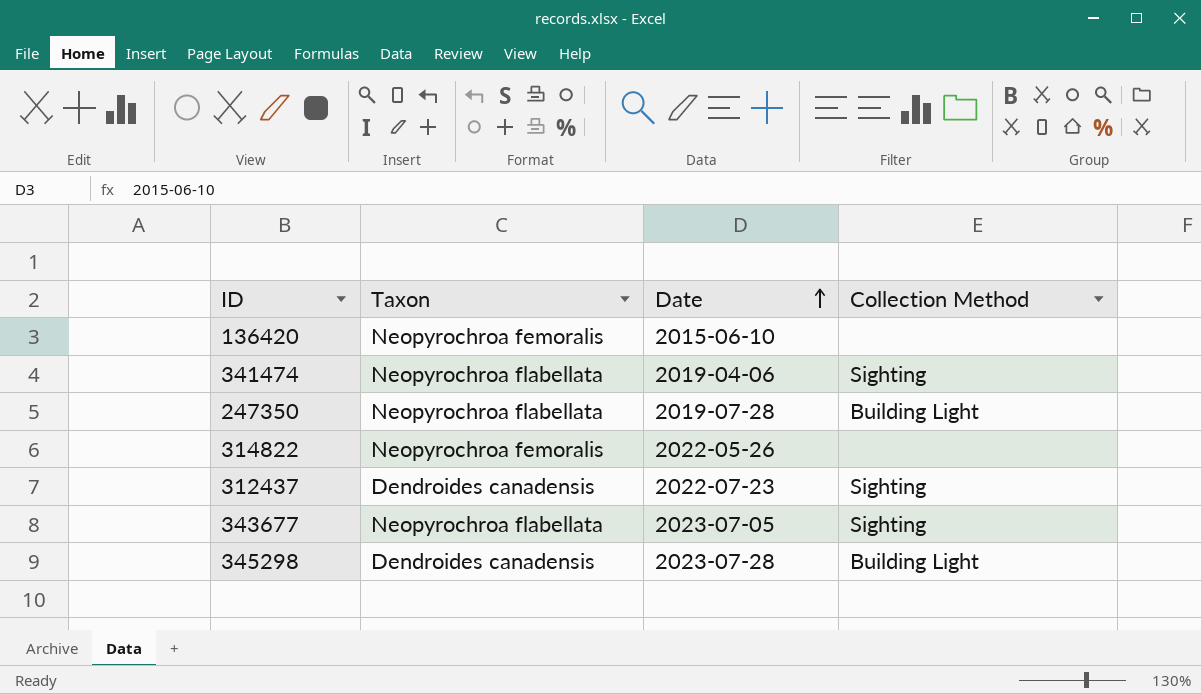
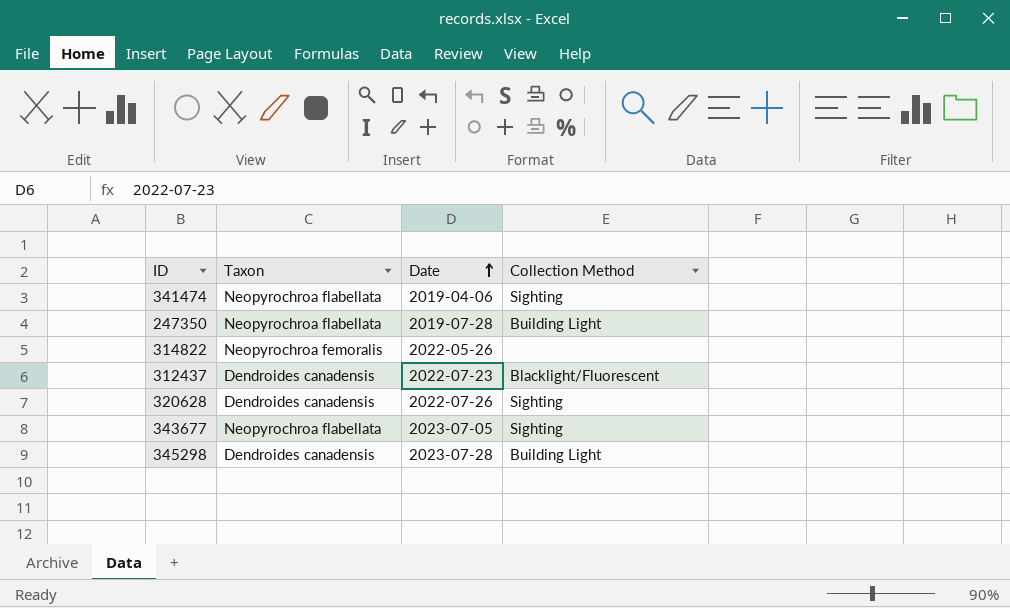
row 136420: Neopyrochroa femoralis | 2015-06-10 | none -> none
312437 | Collection Method: Sighting -> Blacklight/Fluorescent
row 320628: none -> Dendroides canadensis | 2022-07-26 | Sighting

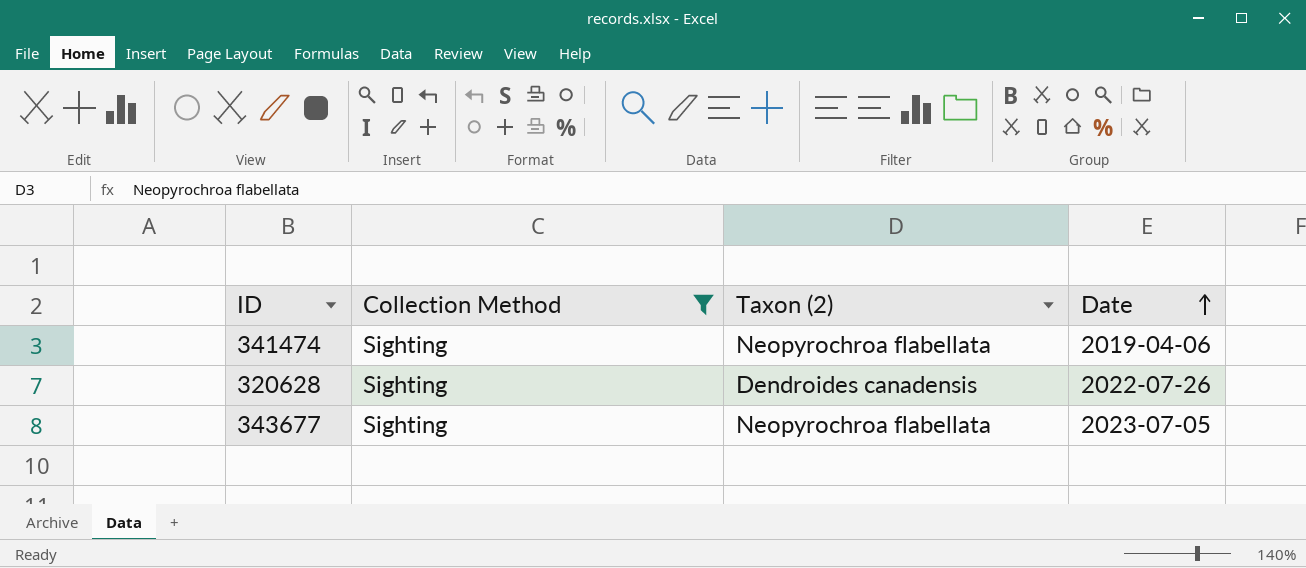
filter: none -> Collection Method = Sighting
column Collection Method | position: 4 -> 2
column name: Taxon -> Taxon (2)

